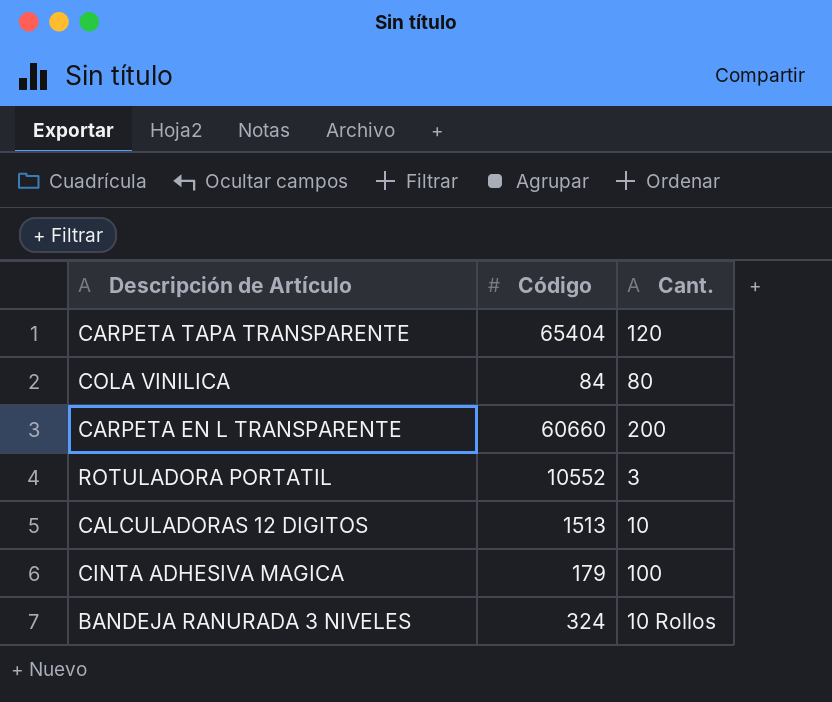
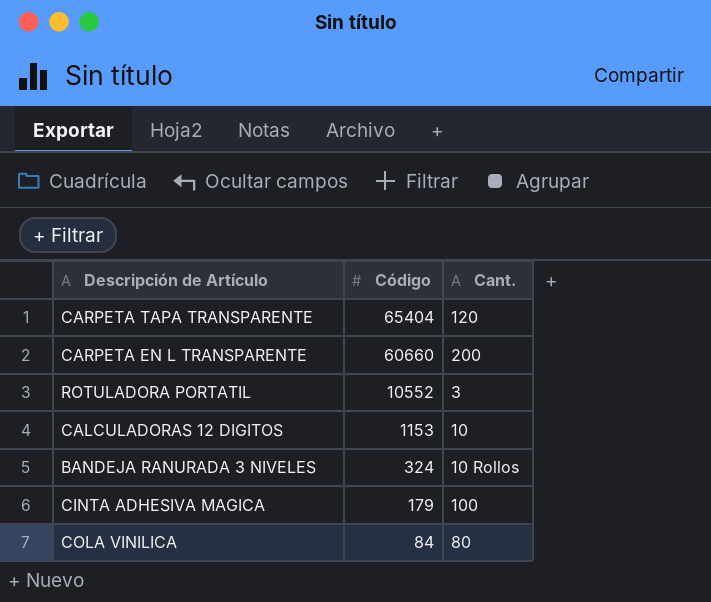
row order: none -> Código descending
CALCULADORAS 12 DIGITOS | Código: 1513 -> 1153

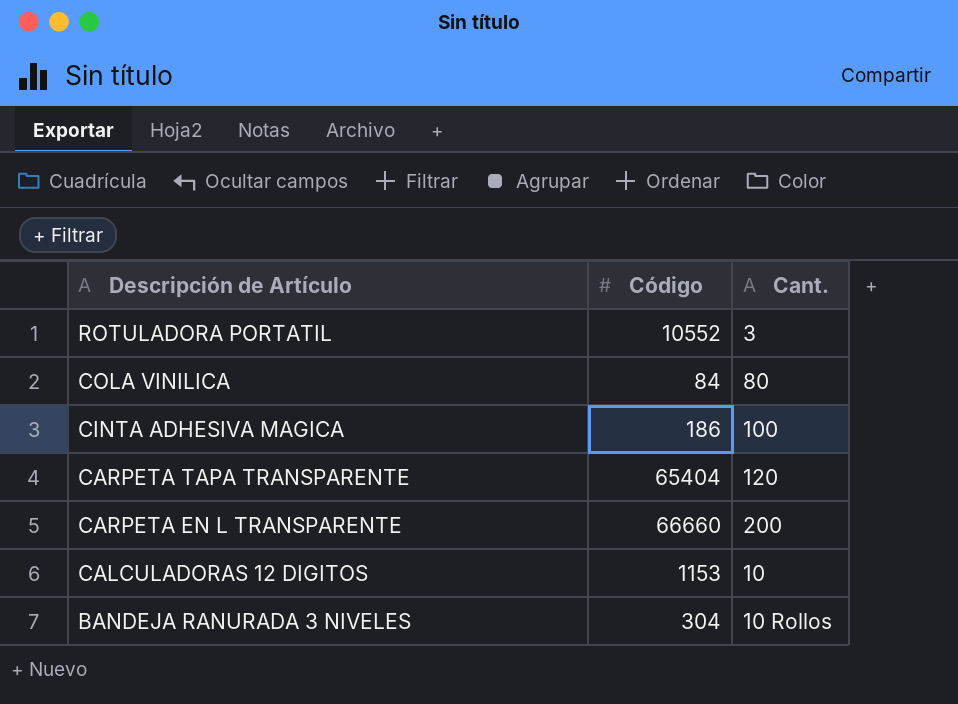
row order: Código descending -> Descripción de Artículo descending
CINTA ADHESIVA MAGICA | Código: 179 -> 186
CARPETA EN L TRANSPARENTE | Código: 60660 -> 66660
BANDEJA RANURADA 3 NIVELES | Código: 324 -> 304

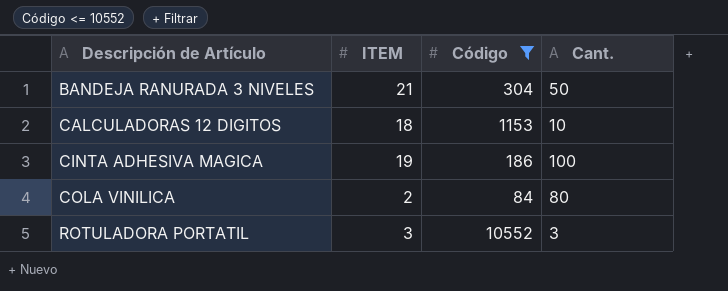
filter: none -> Código <= 10552
row order: Descripción de Artículo descending -> Descripción de Artículo ascending
column ITEM | position: none -> 2
BANDEJA RANURADA 3 NIVELES | Cant.: 10 Rollos -> 50

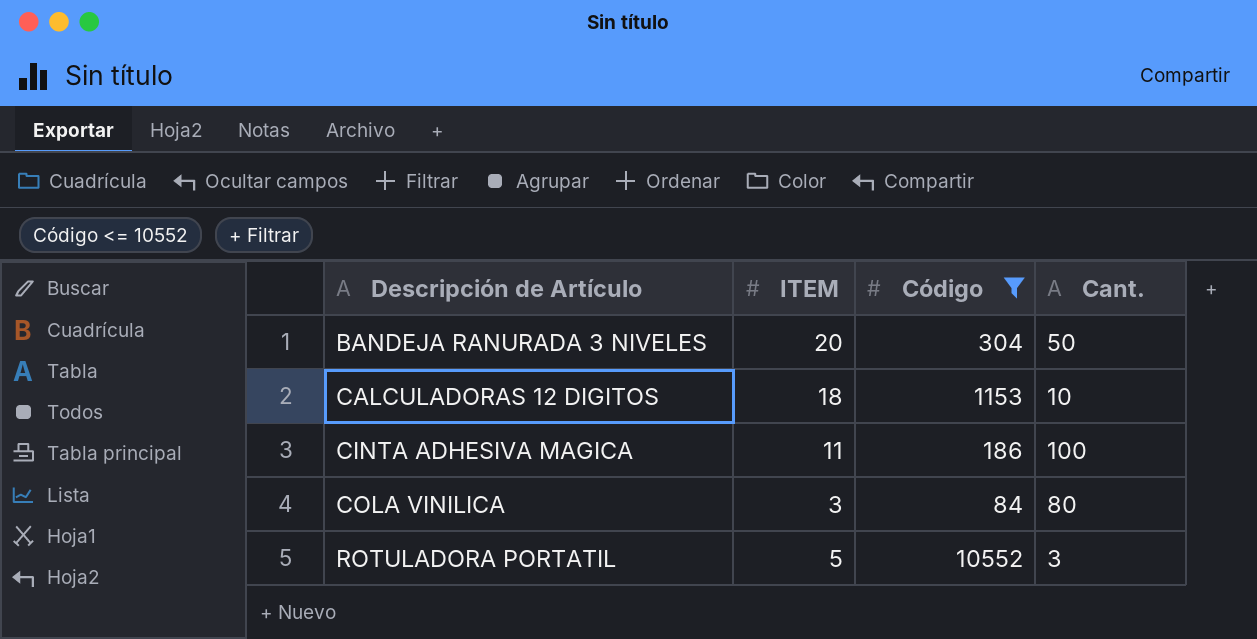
BANDEJA RANURADA 3 NIVELES | ITEM: 21 -> 20
CINTA ADHESIVA MAGICA | ITEM: 19 -> 11
COLA VINILICA | ITEM: 2 -> 3
ROTULADORA PORTATIL | ITEM: 3 -> 5

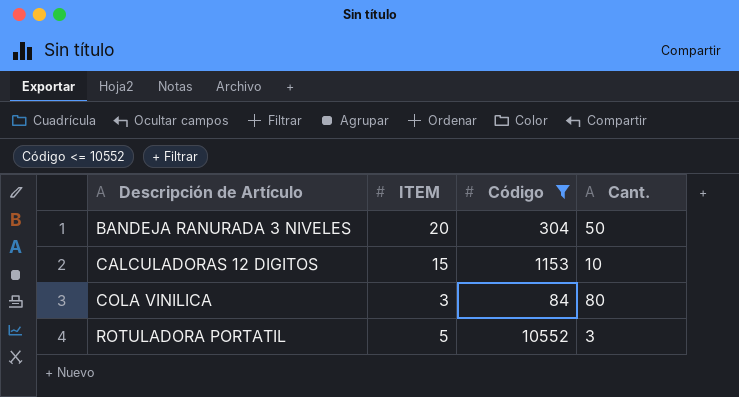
row CINTA ADHESIVA MAGICA: 11 | 186 | 100 -> none
CALCULADORAS 12 DIGITOS | ITEM: 18 -> 15

